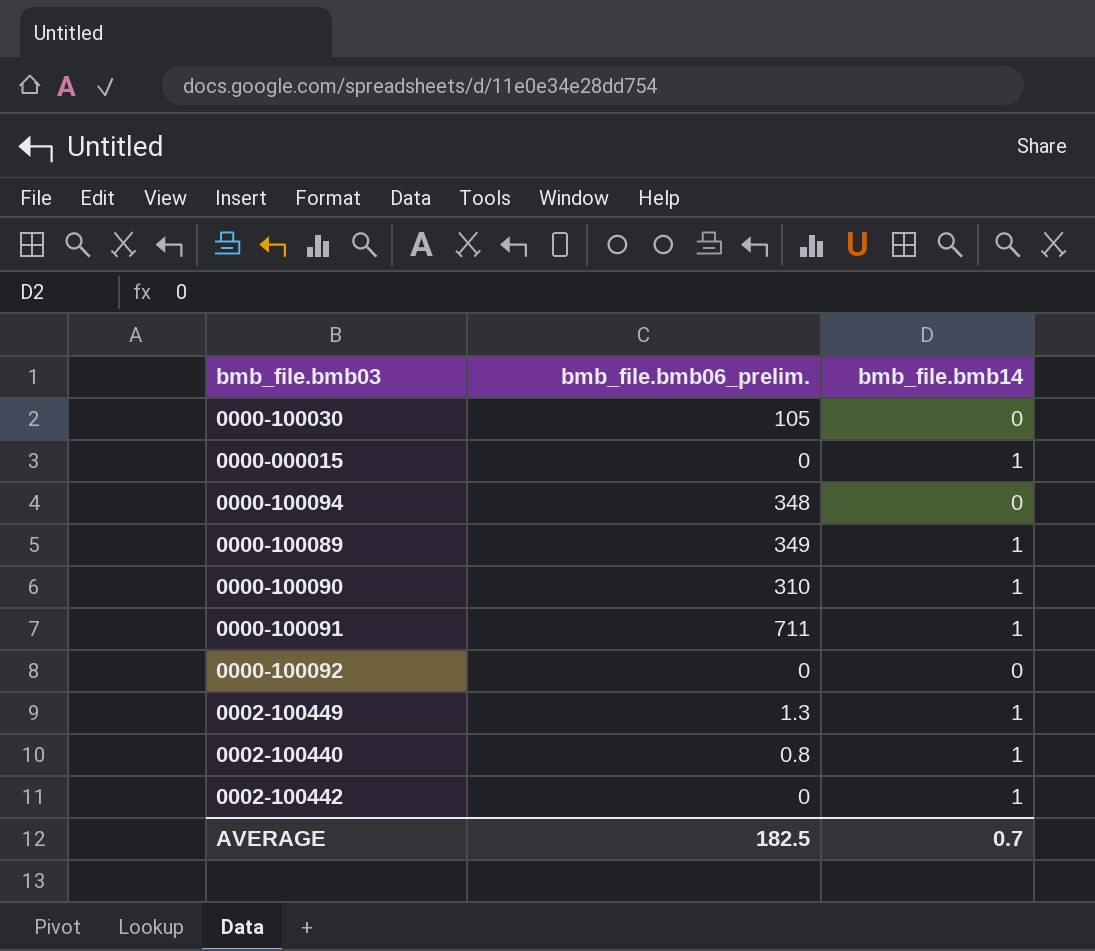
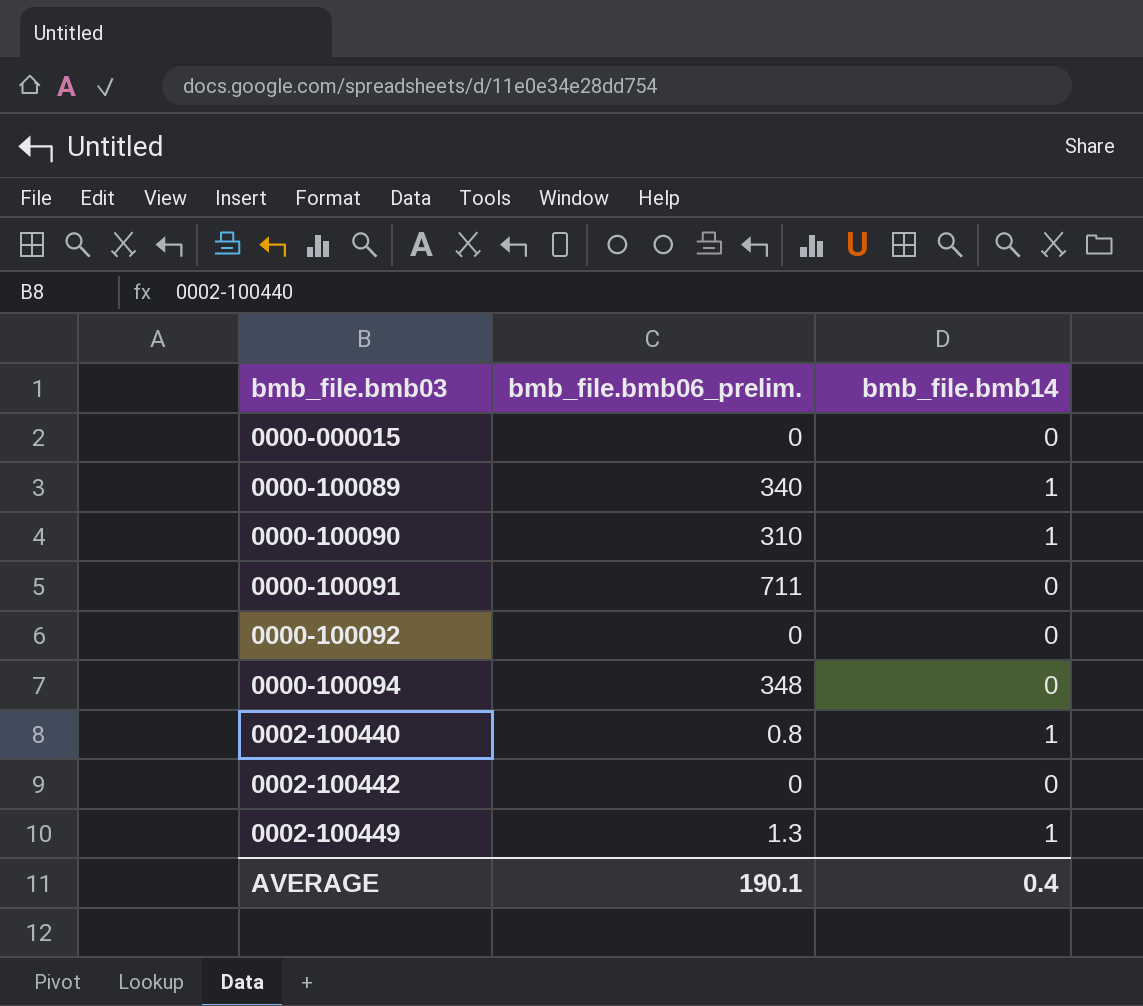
row order: none -> bmb_file.bmb03 ascending
row 0000-100030: 105 | 0 -> none
0000-000015 | bmb_file.bmb14: 1 -> 0
0000-100089 | bmb_file.bmb06_prelim.: 349 -> 340
0000-100091 | bmb_file.bmb14: 1 -> 0
0002-100442 | bmb_file.bmb14: 1 -> 0
AVERAGE | bmb_file.bmb06_prelim.: 182.5 -> 190.1
AVERAGE | bmb_file.bmb14: 0.7 -> 0.4

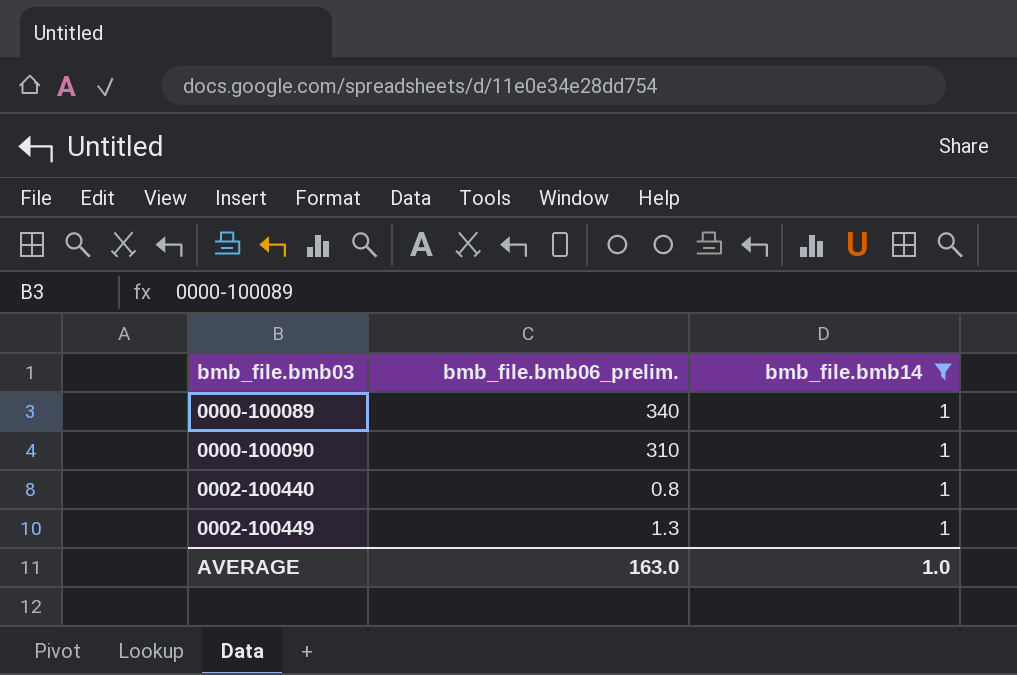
filter: none -> bmb_file.bmb14 = 1
AVERAGE | bmb_file.bmb06_prelim.: 190.1 -> 163.0
AVERAGE | bmb_file.bmb14: 0.4 -> 1.0

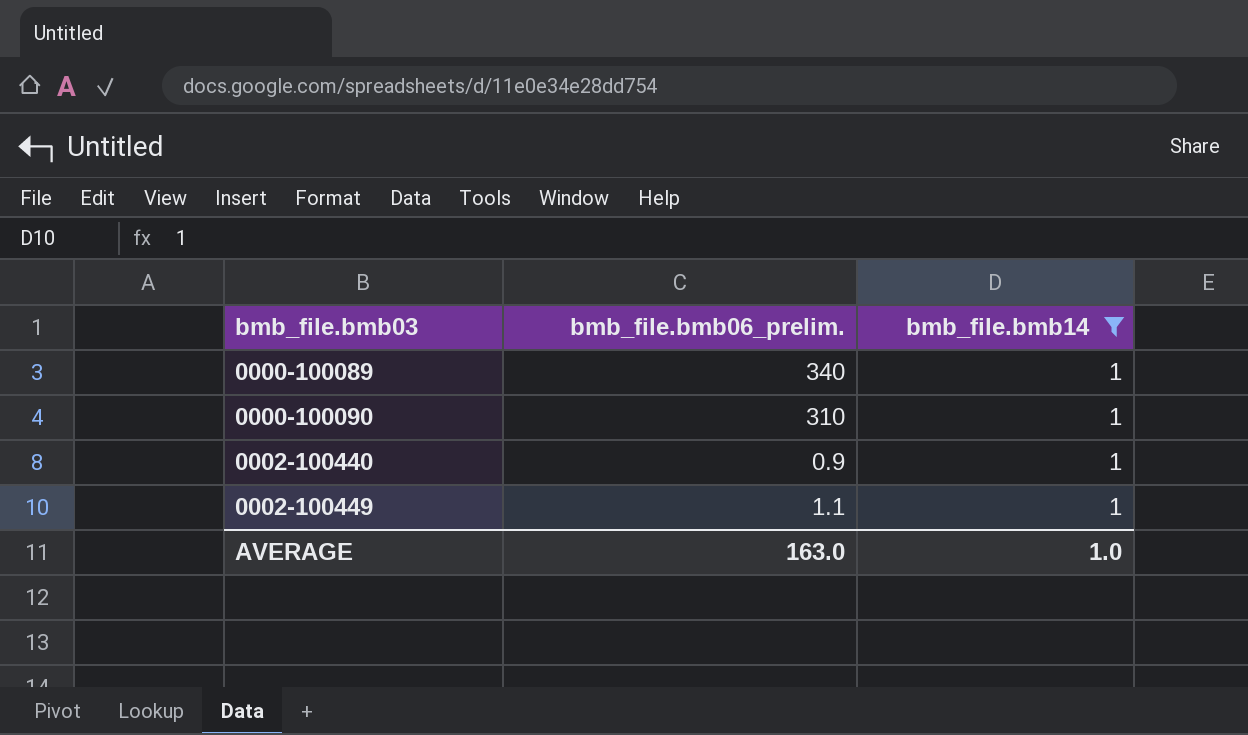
0002-100440 | bmb_file.bmb06_prelim.: 0.8 -> 0.9
0002-100449 | bmb_file.bmb06_prelim.: 1.3 -> 1.1

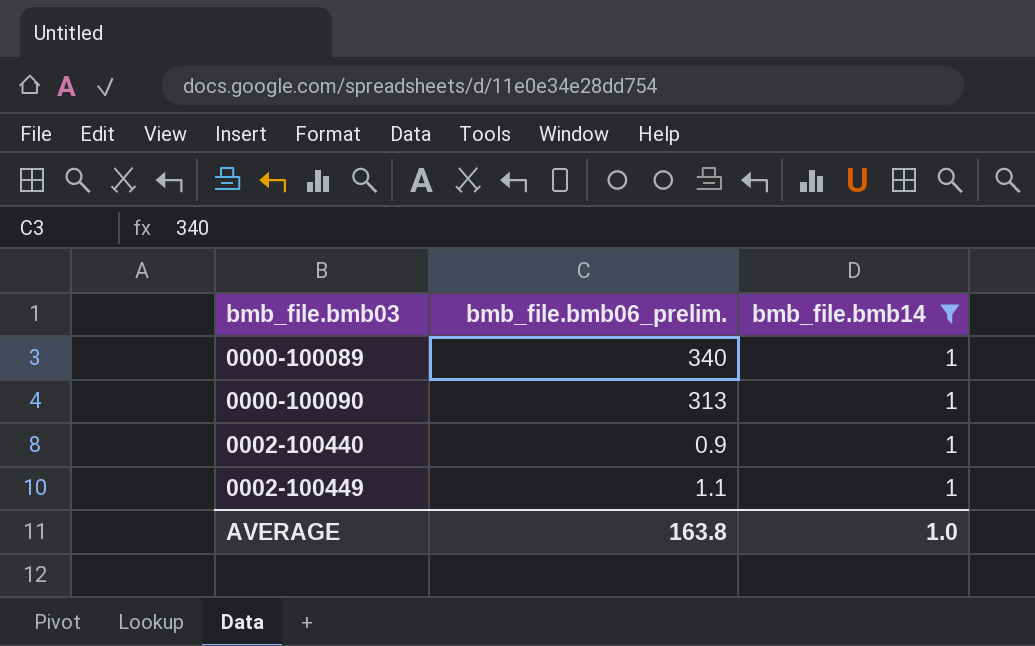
0000-100090 | bmb_file.bmb06_prelim.: 310 -> 313
AVERAGE | bmb_file.bmb06_prelim.: 163.0 -> 163.8

